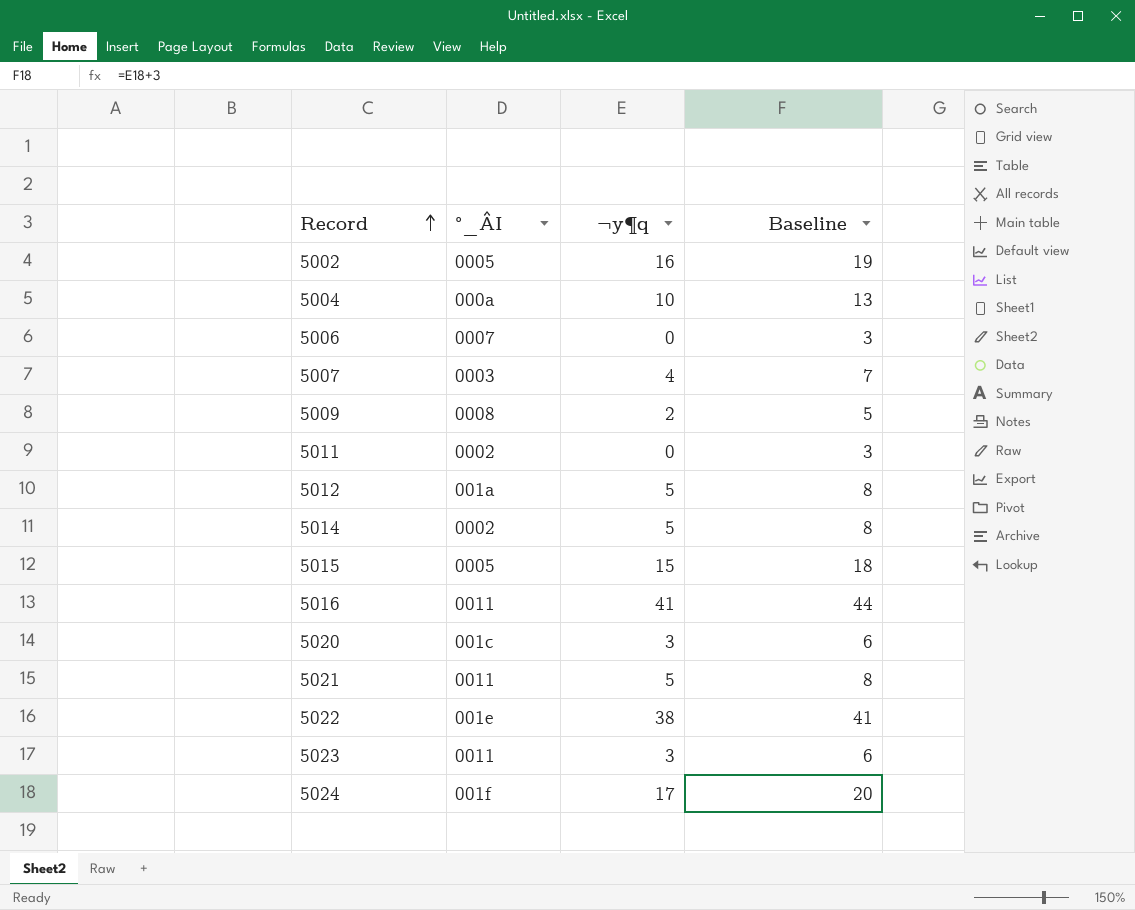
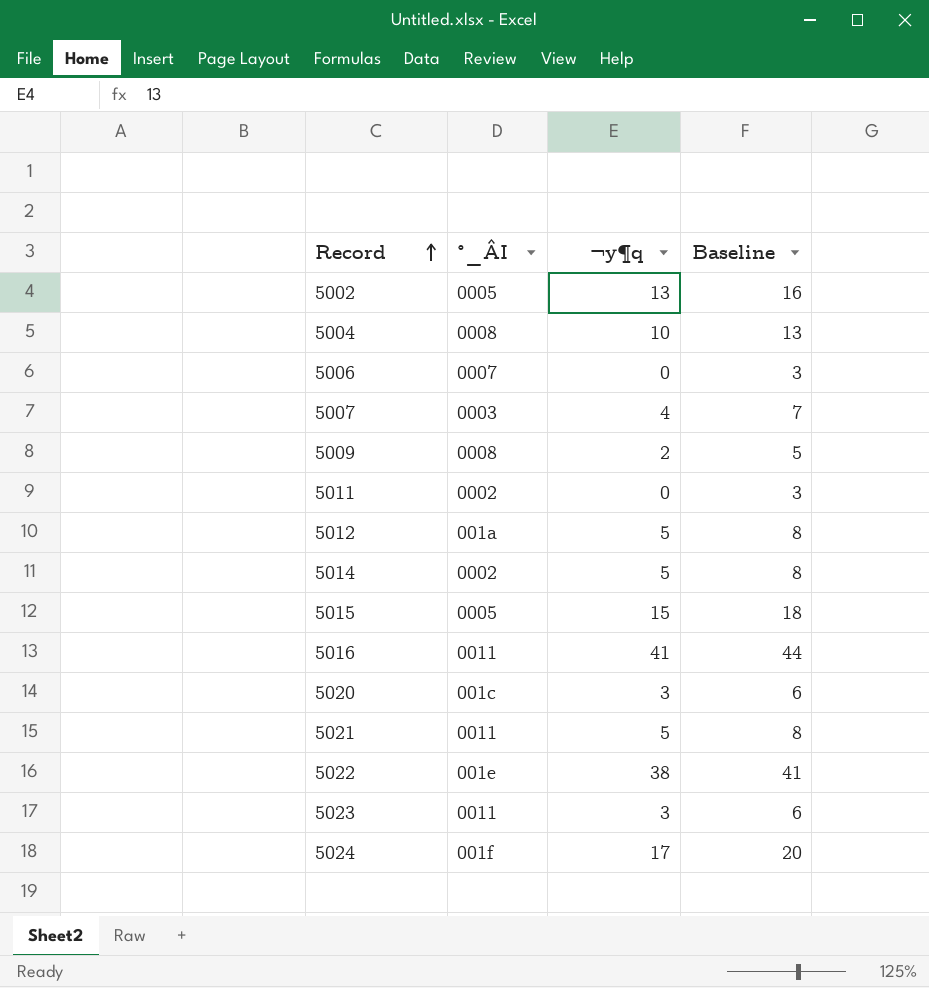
5002 | ¬y¶q: 16 -> 13
5002 | Baseline: 19 -> 16
5004 | °_ÂI: 000a -> 0008

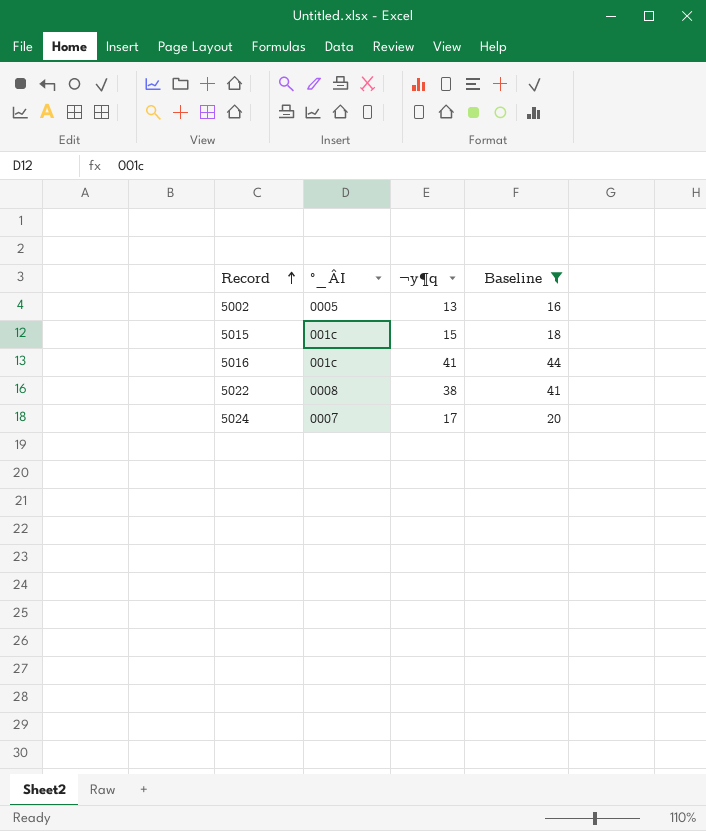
filter: none -> Baseline >= 16
5015 | °_ÂI: 0005 -> 001c
5016 | °_ÂI: 0011 -> 001c
5022 | °_ÂI: 001e -> 0008
5024 | °_ÂI: 001f -> 0007

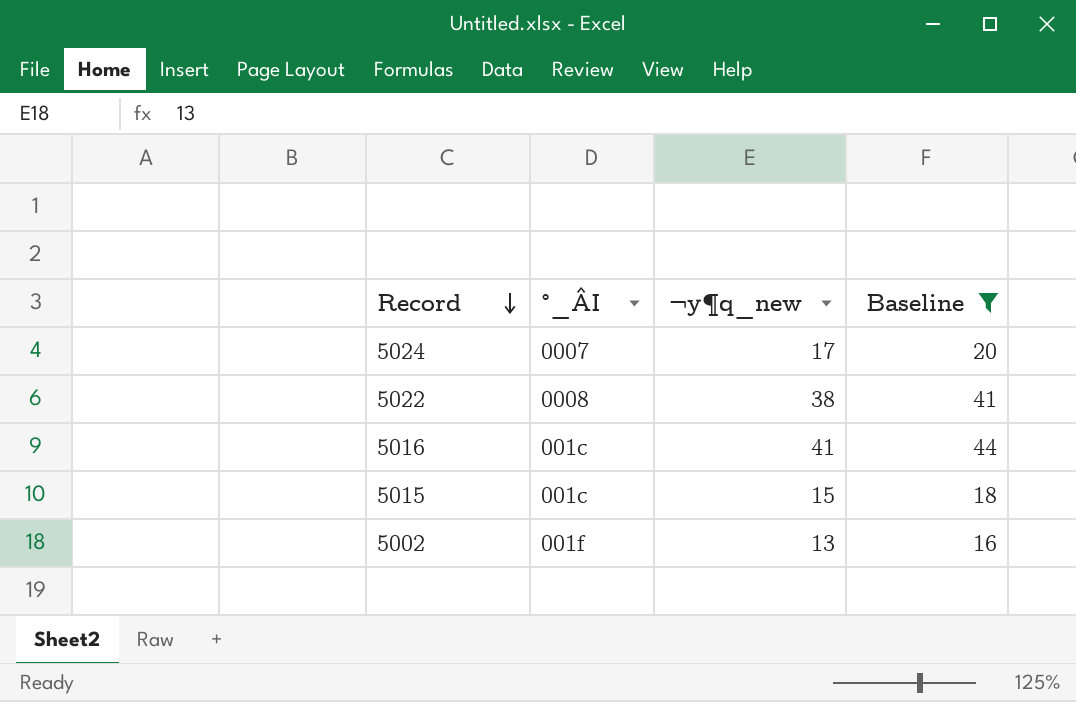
row order: Record ascending -> Record descending
column name: ¬y¶q -> ¬y¶q_new
5002 | °_ÂI: 0005 -> 001f

